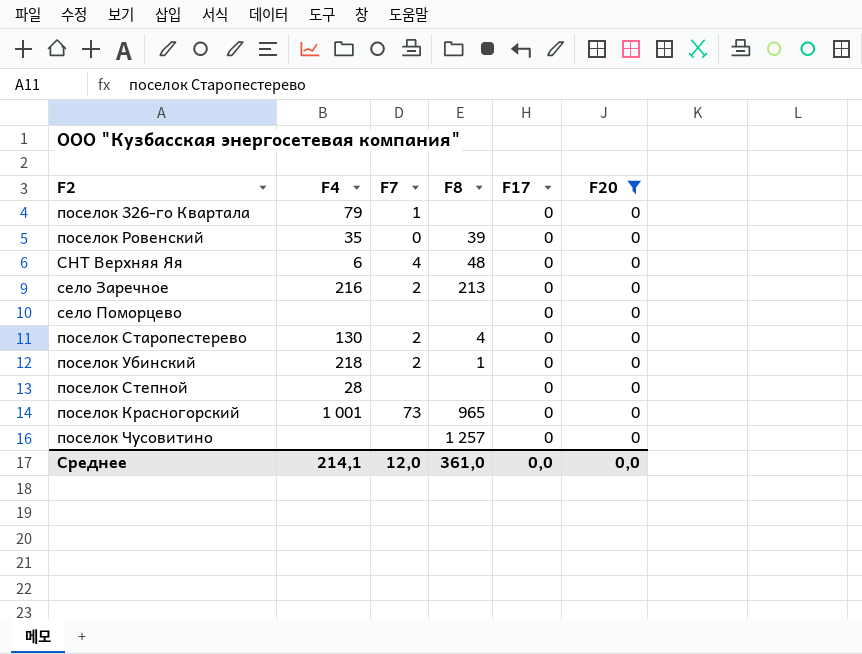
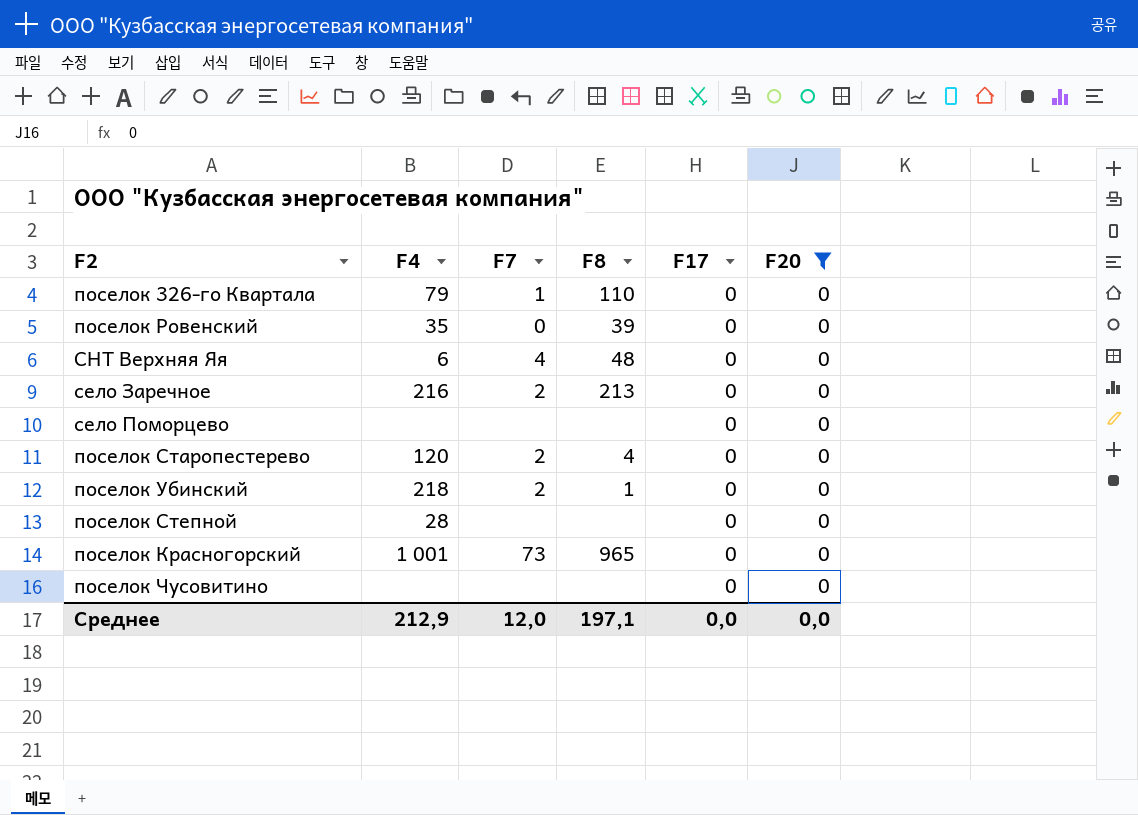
поселок 326-го Квартала | F8: none -> 110
поселок Старопестерево | F4: 130 -> 120
поселок Чусовитино | F8: 1 257 -> none
Среднее | F4: 214,1 -> 212,9
Среднее | F8: 361,0 -> 197,1

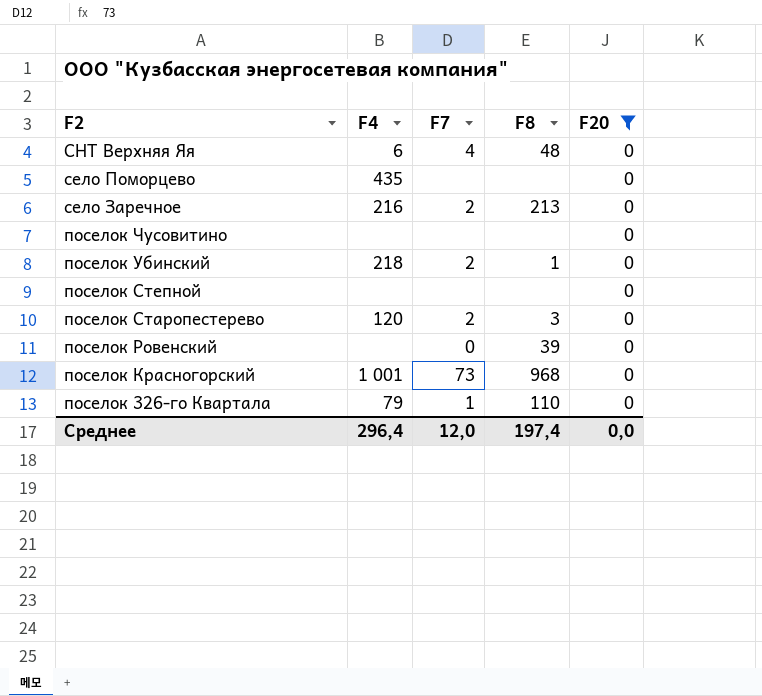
row order: none -> F2 descending
column F17 | position: 5 -> none
село Поморцево | F4: none -> 435
поселок Степной | F4: 28 -> none
поселок Старопестерево | F8: 4 -> 3
поселок Ровенский | F4: 35 -> none
поселок Красногорский | F8: 965 -> 968
Среднее | F4: 212,9 -> 296,4
Среднее | F8: 197,1 -> 197,4

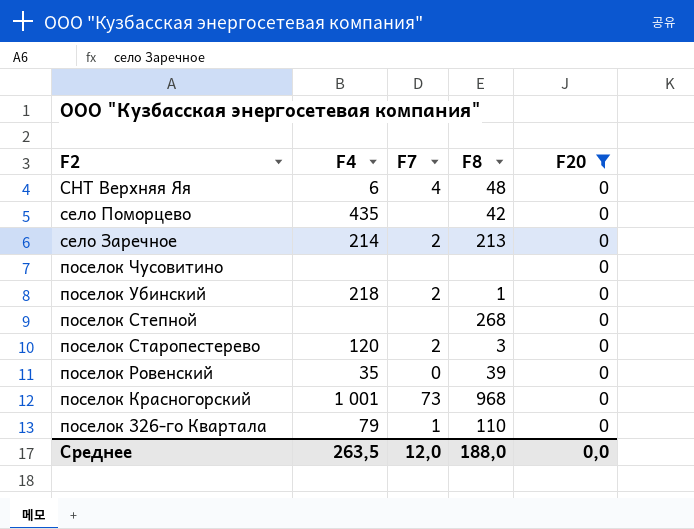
село Поморцево | F8: none -> 42
село Заречное | F4: 216 -> 214
поселок Степной | F8: none -> 268
поселок Ровенский | F4: none -> 35
Среднее | F4: 296,4 -> 263,5
Среднее | F8: 197,4 -> 188,0

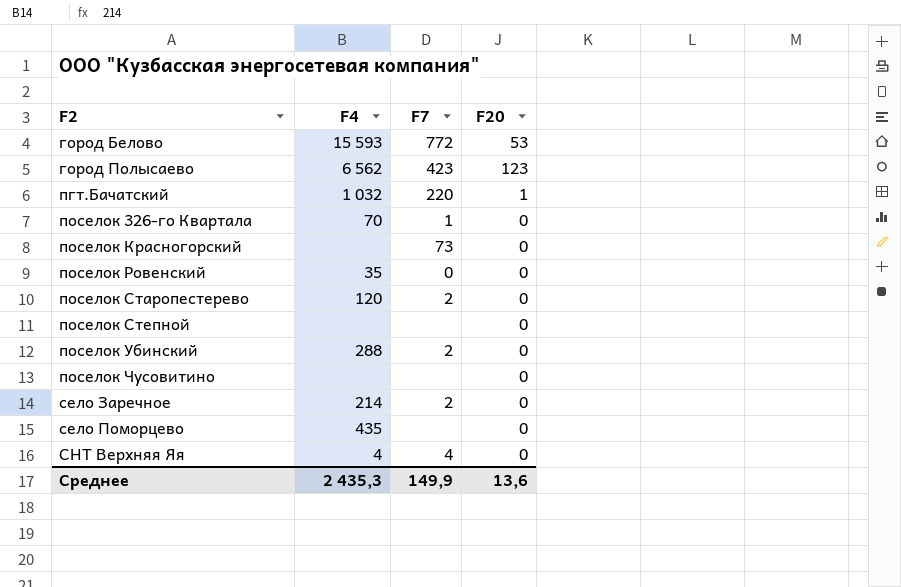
filter: F20 = 0 -> none
row order: F2 descending -> F2 ascending
column F8 | position: 4 -> none
поселок 326-го Квартала | F4: 79 -> 70
поселок Красногорский | F4: 1 001 -> none
поселок Убинский | F4: 218 -> 288
СНТ Верхняя Яя | F4: 6 -> 4
Среднее | F4: 263,5 -> 2 435,3
Среднее | F7: 12,0 -> 149,9
Среднее | F20: 0,0 -> 13,6

